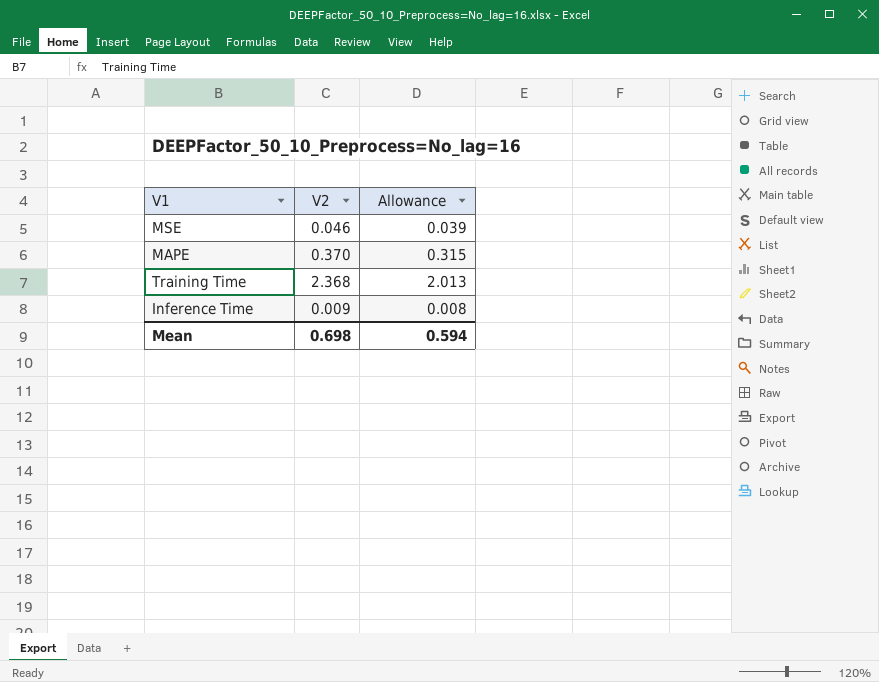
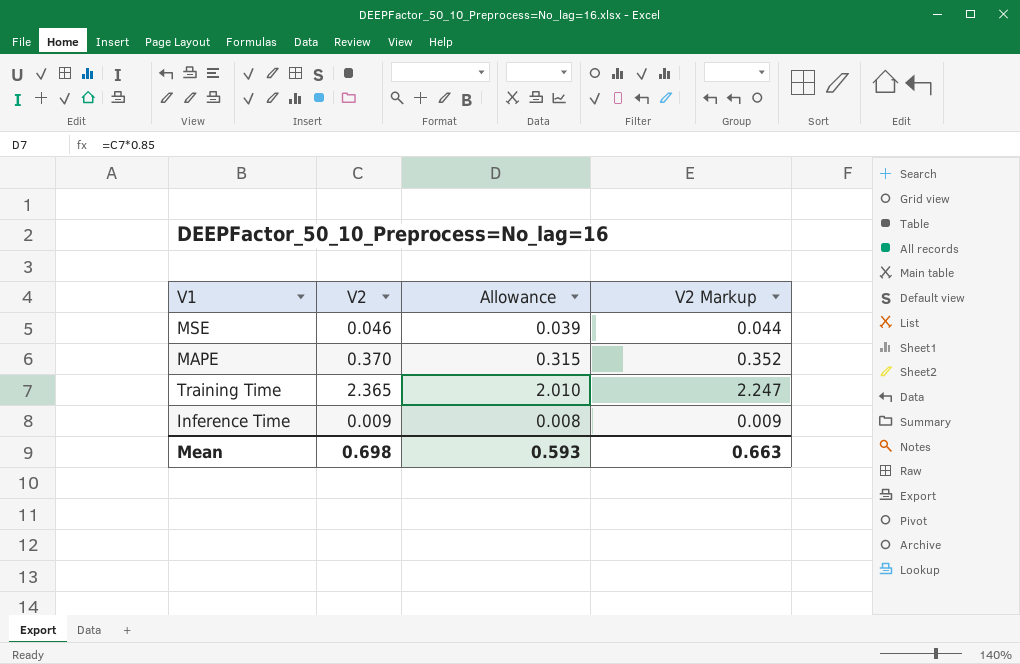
column V2 Markup | formula: none -> [V2] * 0.95
Training Time | V2: 2.368 -> 2.365
Training Time | Allowance: 2.013 -> 2.010
Mean | Allowance: 0.594 -> 0.593

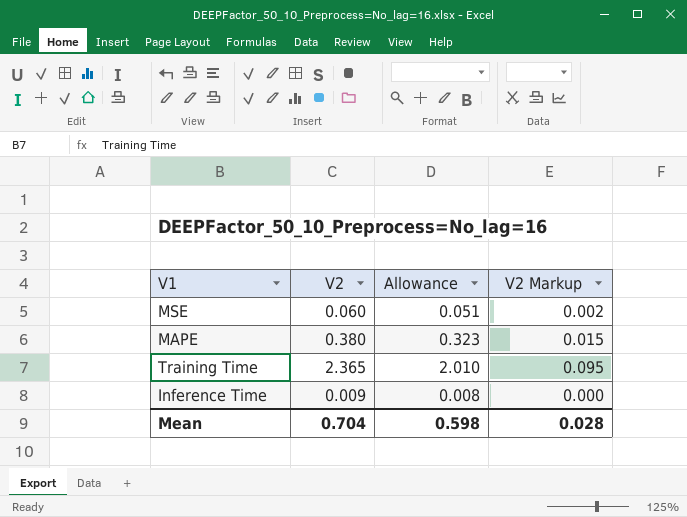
column V2 Markup | formula: [V2] * 0.95 -> [V2] * 0.04
MSE | V2: 0.046 -> 0.060
MSE | Allowance: 0.039 -> 0.051
MAPE | V2: 0.370 -> 0.380
MAPE | Allowance: 0.315 -> 0.323
Mean | V2: 0.698 -> 0.704
Mean | Allowance: 0.593 -> 0.598
Mean | V2 Markup: 0.663 -> 0.028

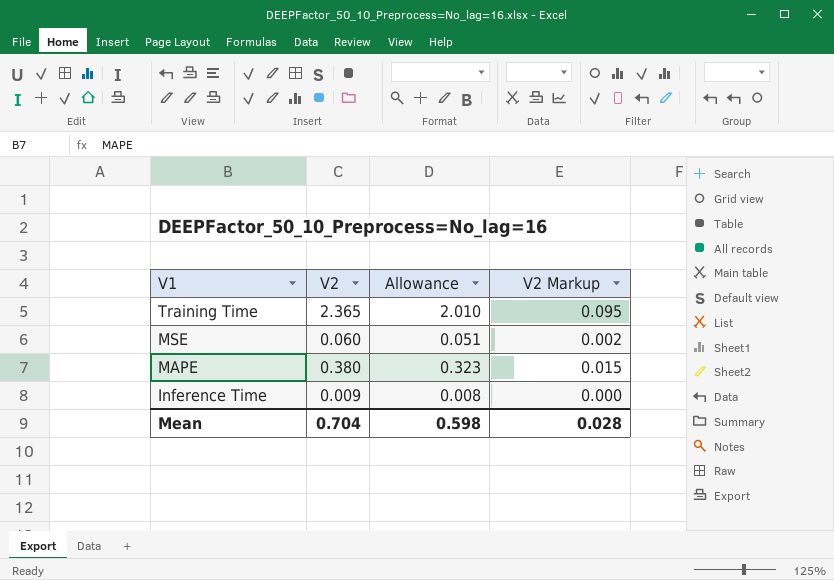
row order: none -> V1 descending

